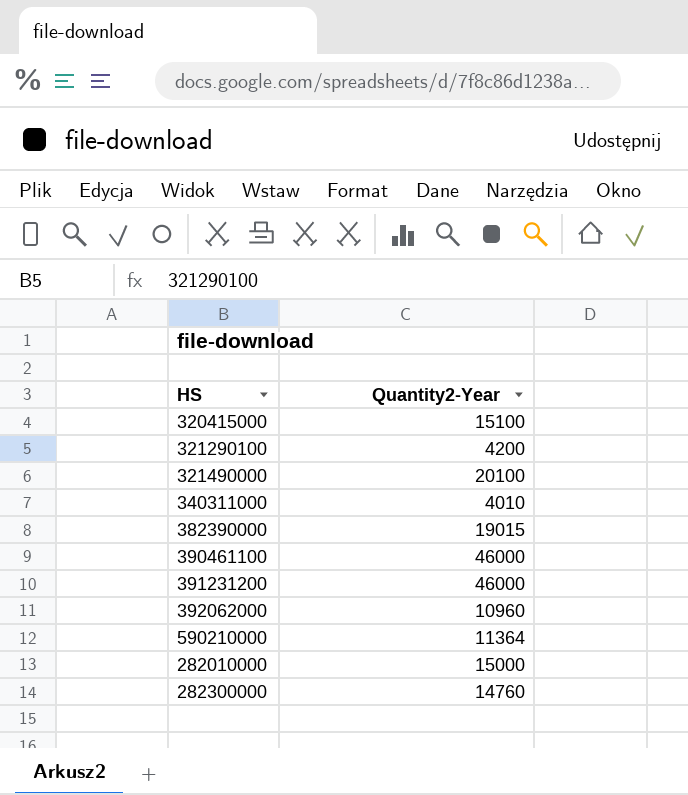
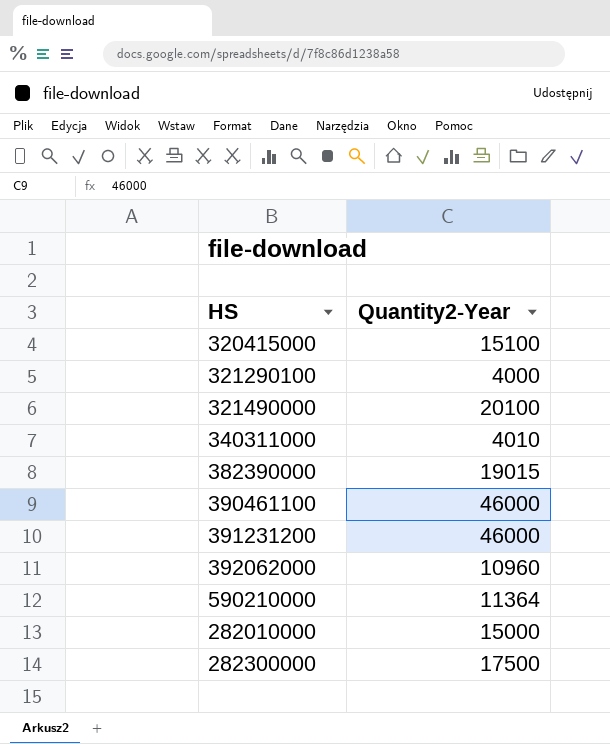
321290100 | Quantity2-Year: 4200 -> 4000
282300000 | Quantity2-Year: 14760 -> 17500

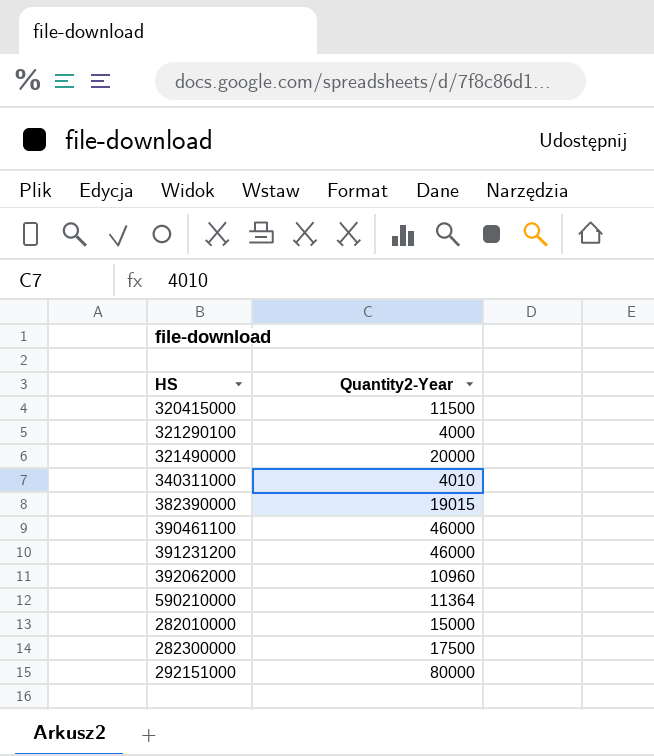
320415000 | Quantity2-Year: 15100 -> 11500
321490000 | Quantity2-Year: 20100 -> 20000
row 292151000: none -> 80000

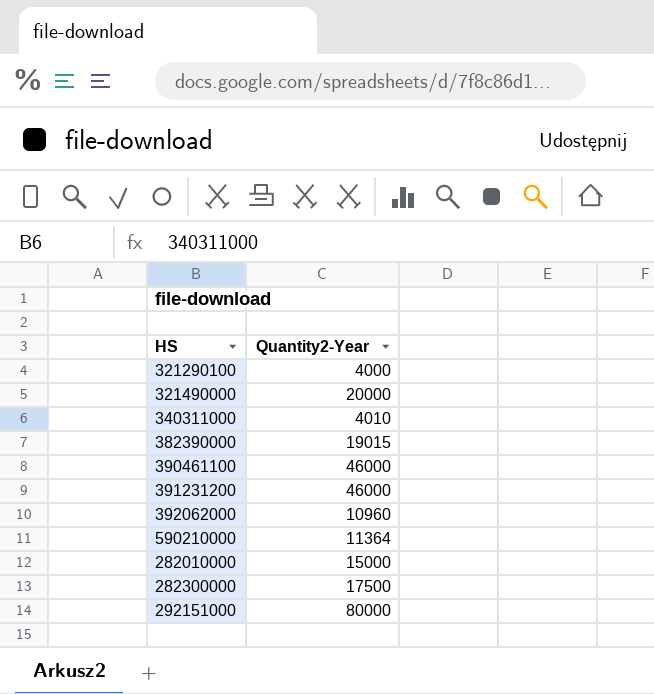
row 320415000: 11500 -> none

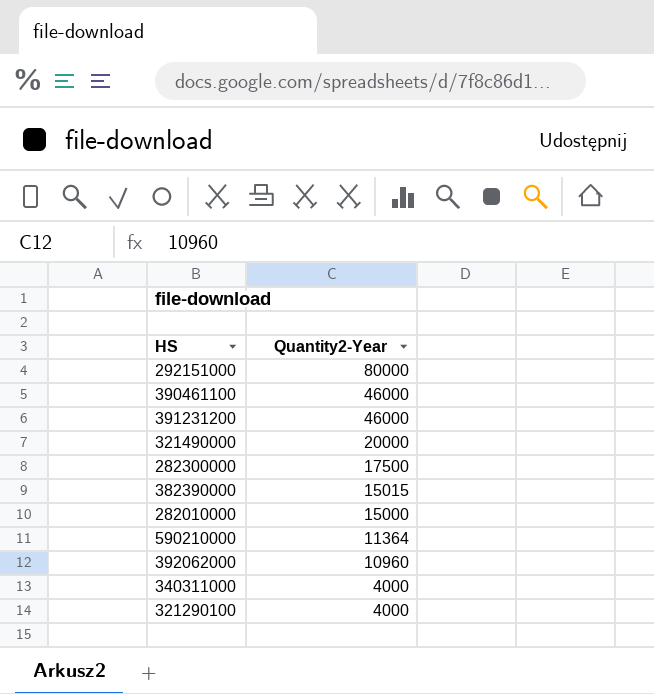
row order: none -> Quantity2-Year descending
382390000 | Quantity2-Year: 19015 -> 15015
340311000 | Quantity2-Year: 4010 -> 4000

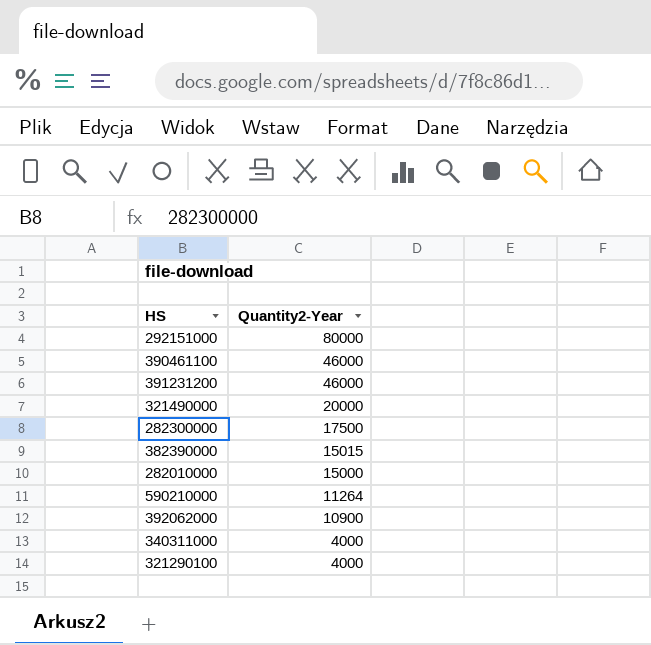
590210000 | Quantity2-Year: 11364 -> 11264
392062000 | Quantity2-Year: 10960 -> 10900

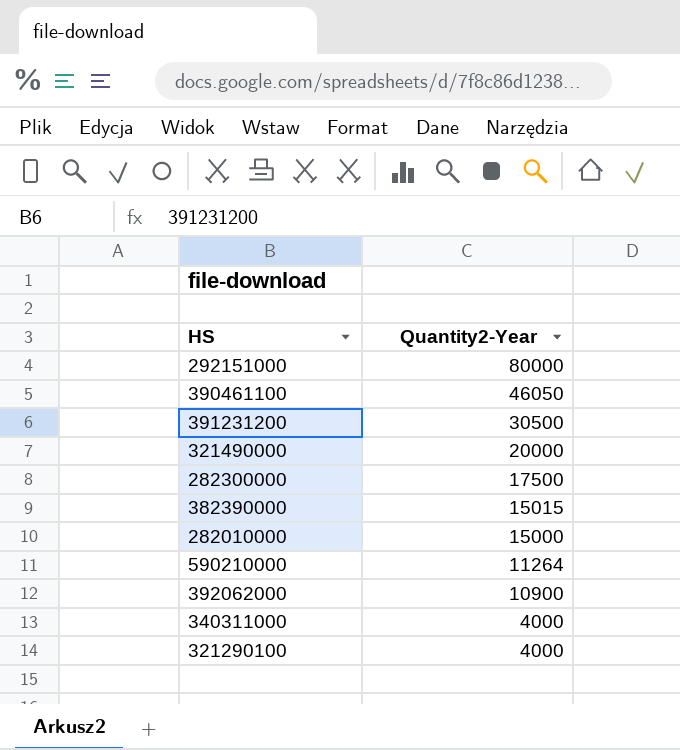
390461100 | Quantity2-Year: 46000 -> 46050
391231200 | Quantity2-Year: 46000 -> 30500

